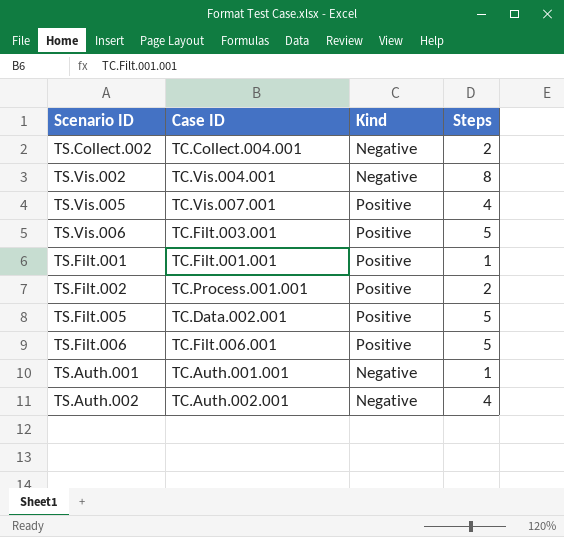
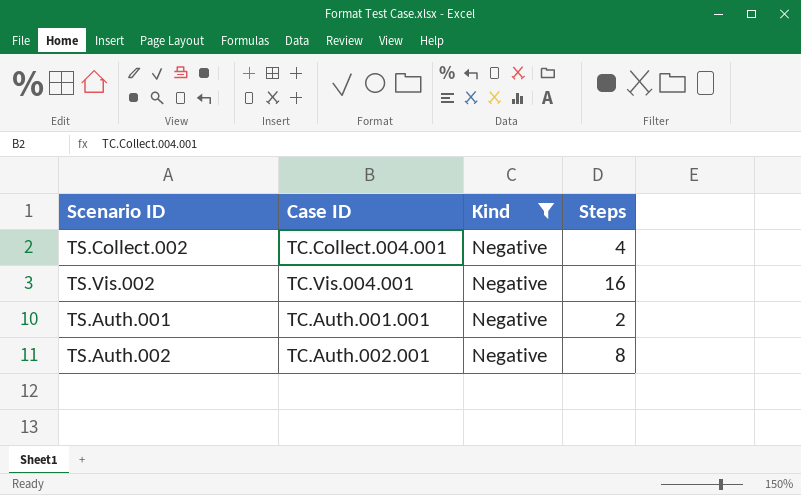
filter: none -> Kind = Negative
TS.Collect.002 | Steps: 2 -> 4
TS.Vis.002 | Steps: 8 -> 16
TS.Auth.001 | Steps: 1 -> 2
TS.Auth.002 | Steps: 4 -> 8

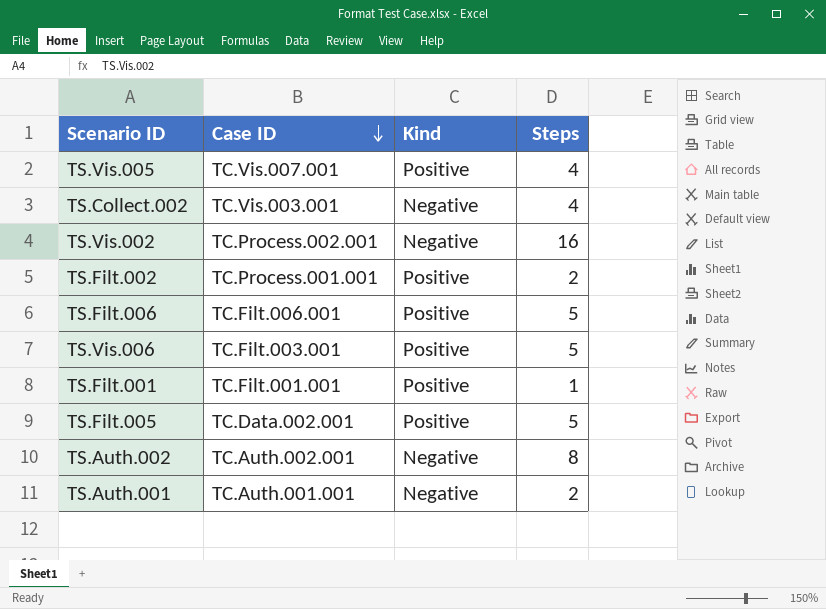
filter: Kind = Negative -> none
row order: none -> Case ID descending
TS.Collect.002 | Case ID: TC.Collect.004.001 -> TC.Vis.003.001
TS.Vis.002 | Case ID: TC.Vis.004.001 -> TC.Process.002.001

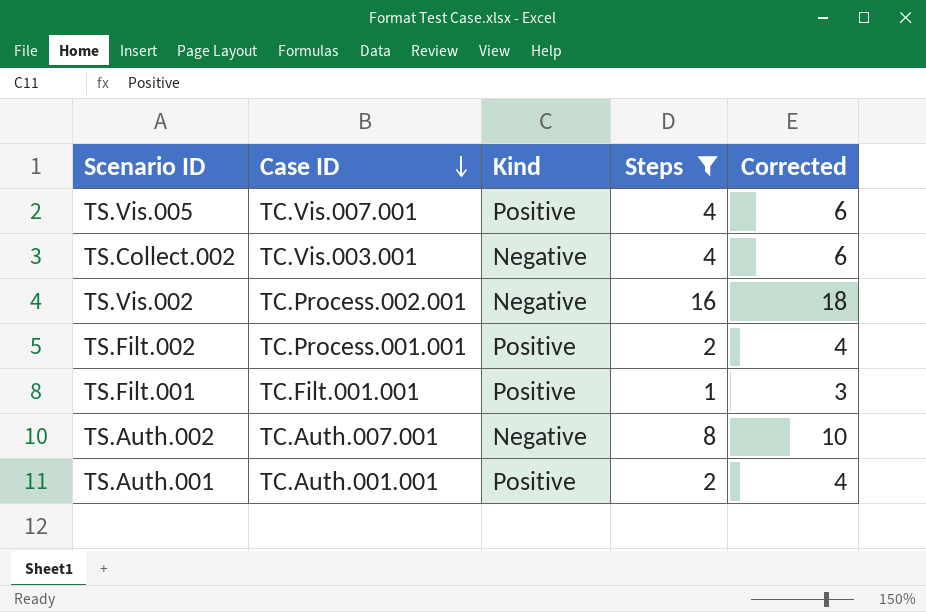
filter: none -> Steps != 5
column Corrected | formula: none -> [Steps] + 2
TS.Auth.002 | Case ID: TC.Auth.002.001 -> TC.Auth.007.001
TS.Auth.001 | Kind: Negative -> Positive

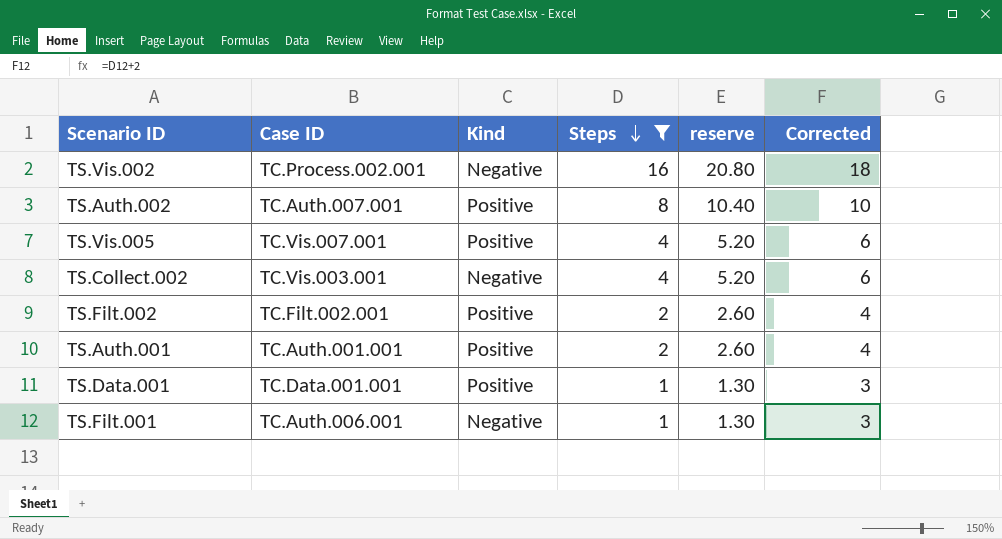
row order: Case ID descending -> Steps descending
column reserve | formula: none -> [Steps] * 1.3
TS.Auth.002 | Kind: Negative -> Positive
TS.Filt.002 | Case ID: TC.Process.001.001 -> TC.Filt.002.001
row TS.Data.001: none -> TC.Data.001.001 | Positive | 1 | 1.30 | 3
TS.Filt.001 | Case ID: TC.Filt.001.001 -> TC.Auth.006.001
TS.Filt.001 | Kind: Positive -> Negative

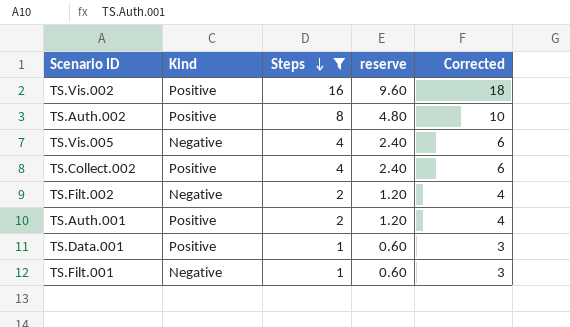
column Case ID | position: 2 -> none
column reserve | formula: [Steps] * 1.3 -> [Steps] * 0.6
TS.Vis.002 | Kind: Negative -> Positive
TS.Vis.005 | Kind: Positive -> Negative
TS.Collect.002 | Kind: Negative -> Positive
TS.Filt.002 | Kind: Positive -> Negative

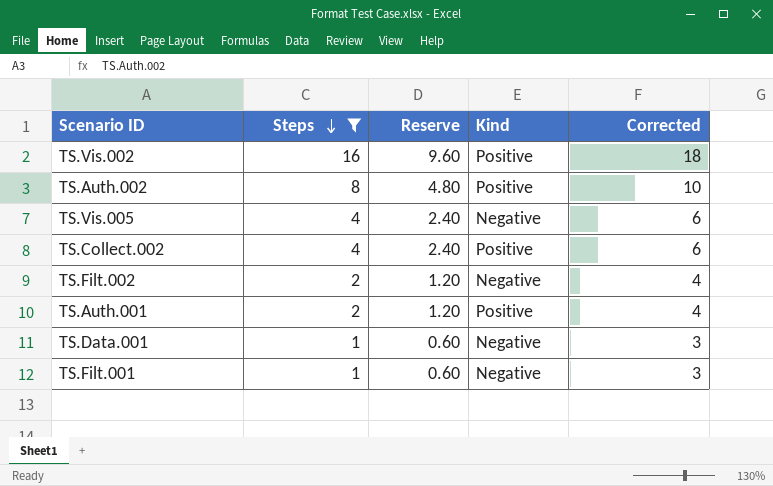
column name: reserve -> Reserve
column Kind | position: 2 -> 4
TS.Data.001 | Kind: Positive -> Negative

